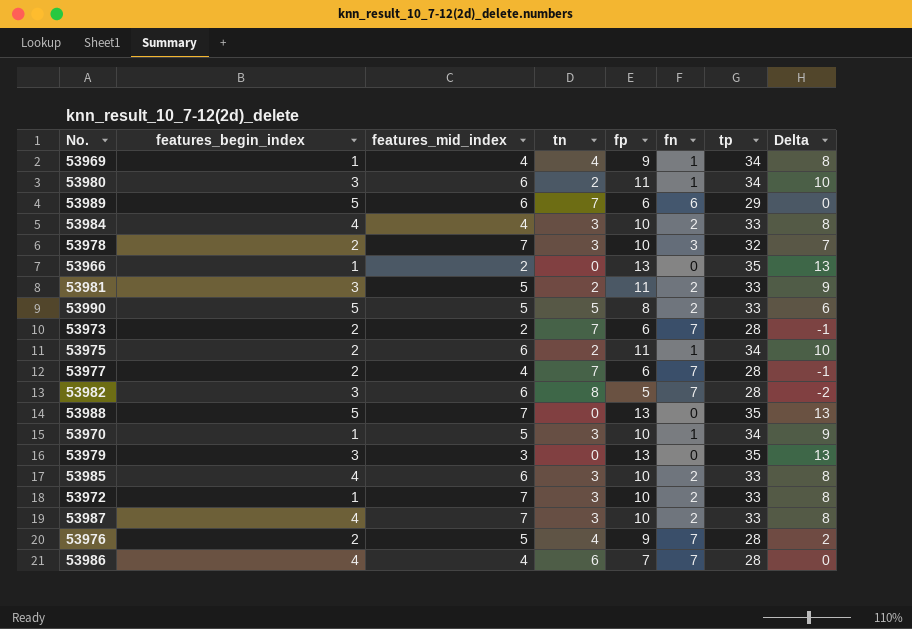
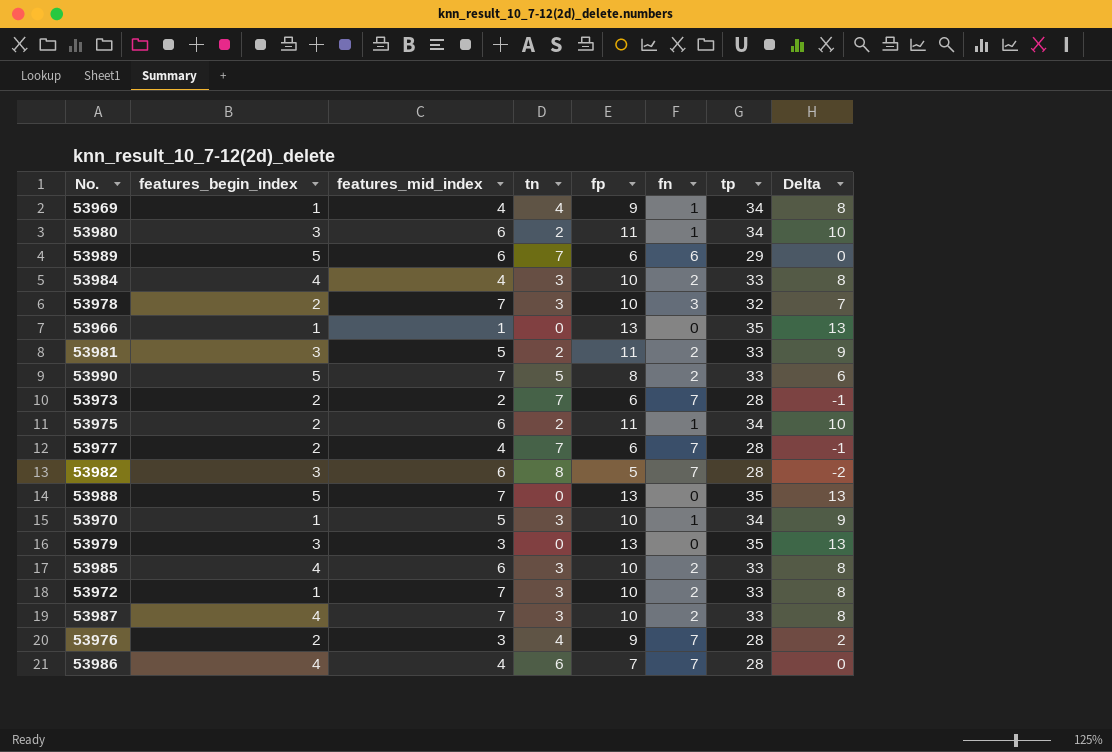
53966 | features_mid_index: 2 -> 1
53990 | features_mid_index: 5 -> 7
53976 | features_mid_index: 5 -> 3

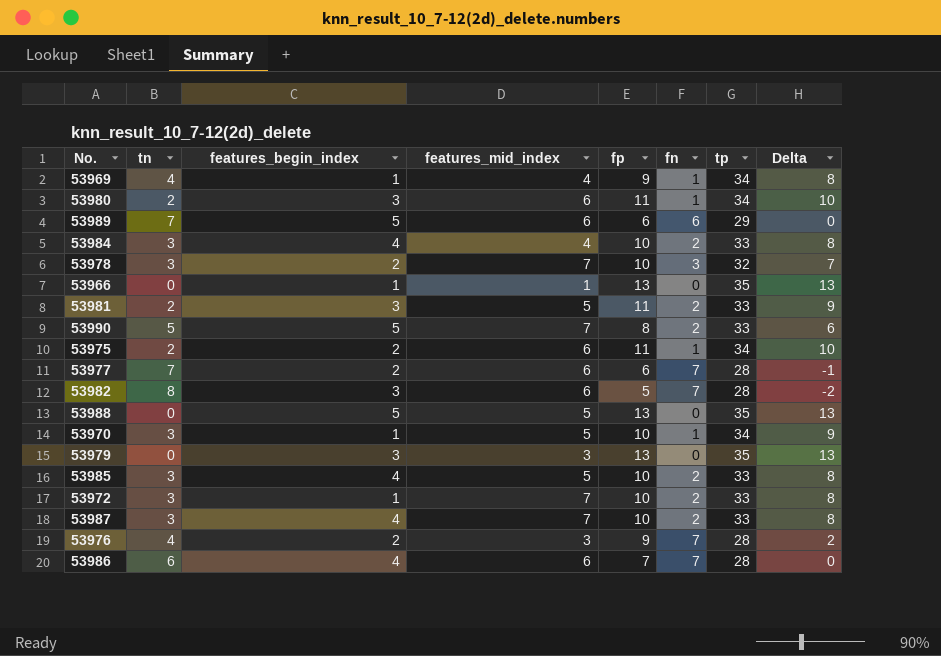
column tn | position: 4 -> 2
row 53973: 2 | 2 | 7 | 6 | 7 | 28 | -1 -> none
53977 | features_mid_index: 4 -> 6
53988 | features_mid_index: 7 -> 5
53985 | features_mid_index: 6 -> 5
53986 | features_mid_index: 4 -> 6

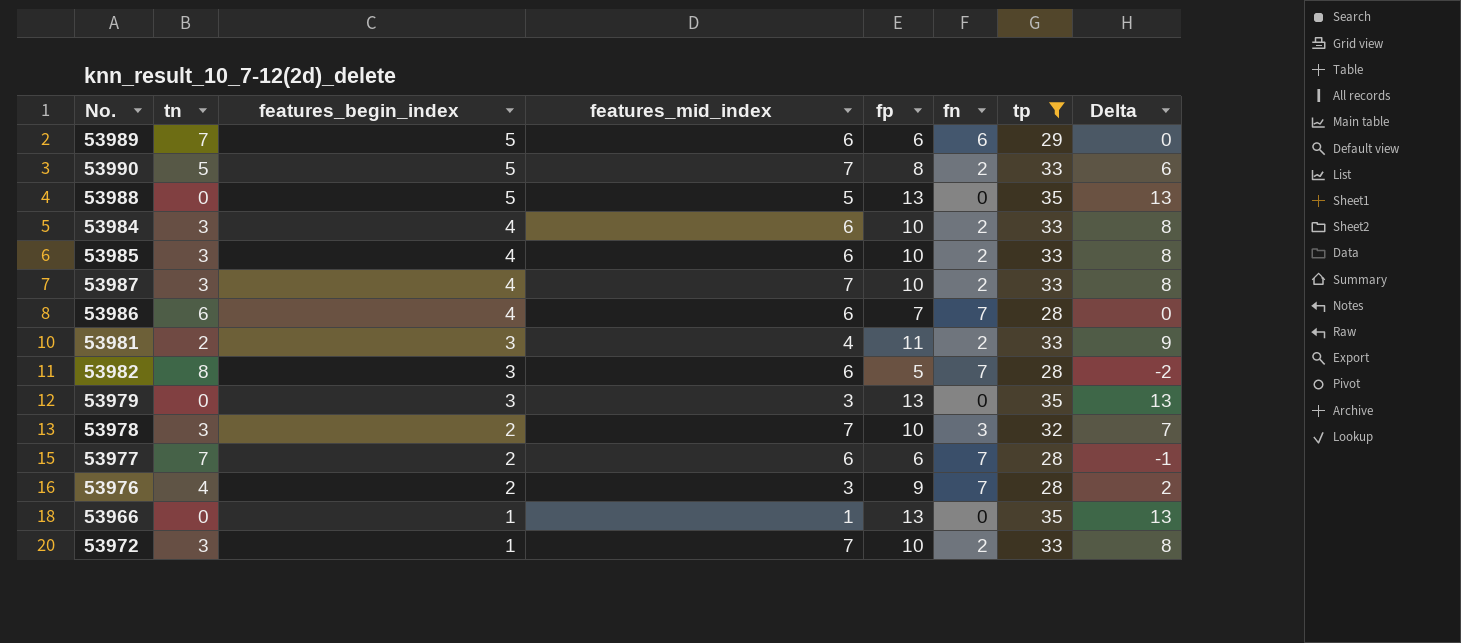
filter: none -> tp != 34
row order: none -> features_begin_index descending
53984 | features_mid_index: 4 -> 6
53985 | features_mid_index: 5 -> 6
53981 | features_mid_index: 5 -> 4

